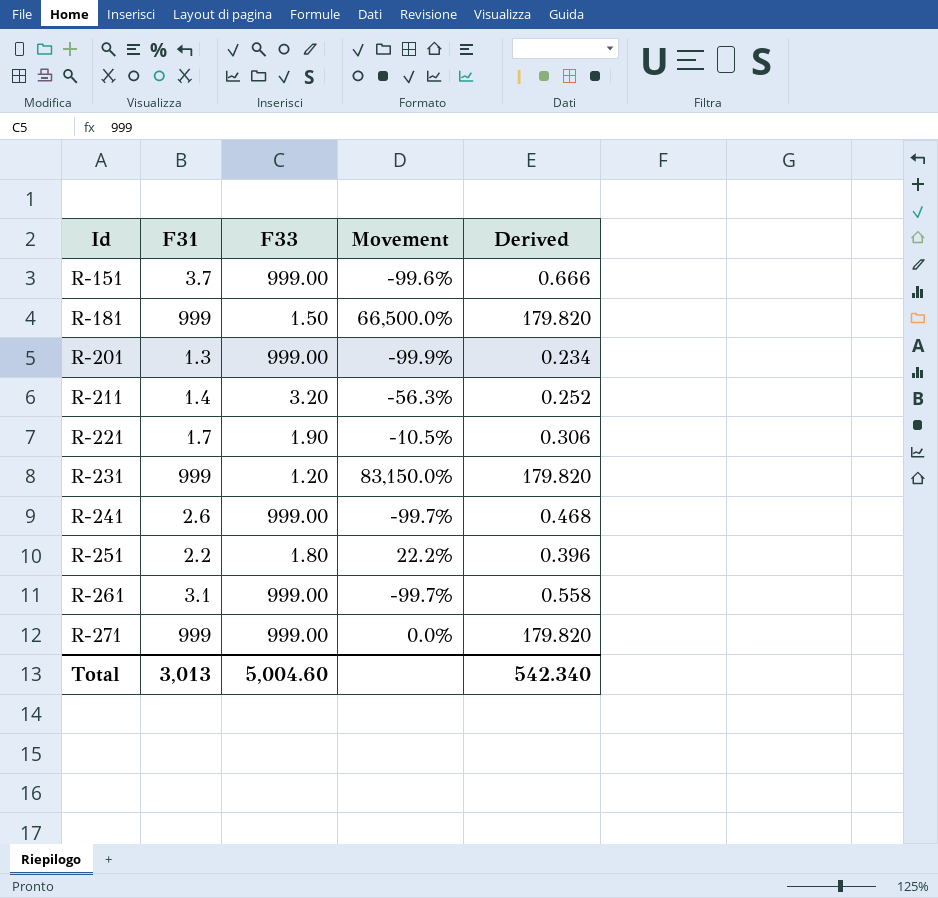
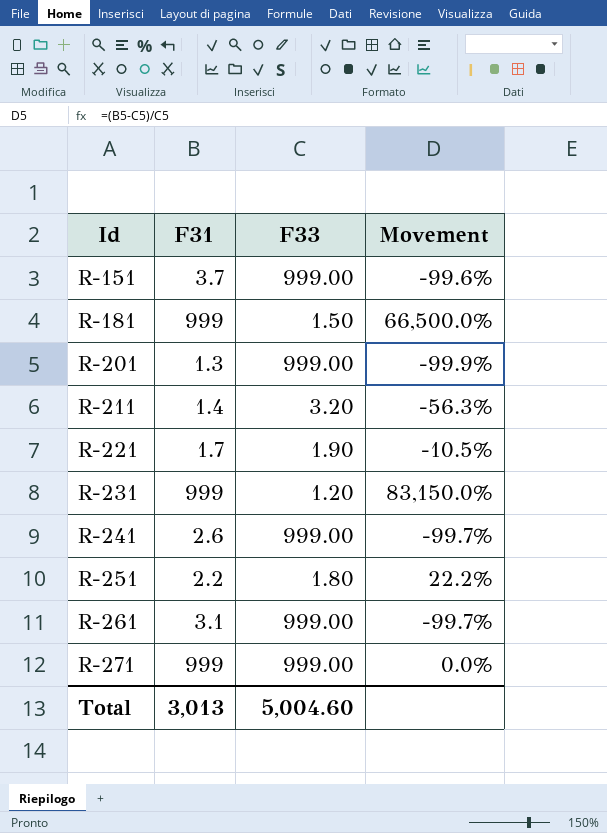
column Derived | formula: [F31] * 0.18 -> none

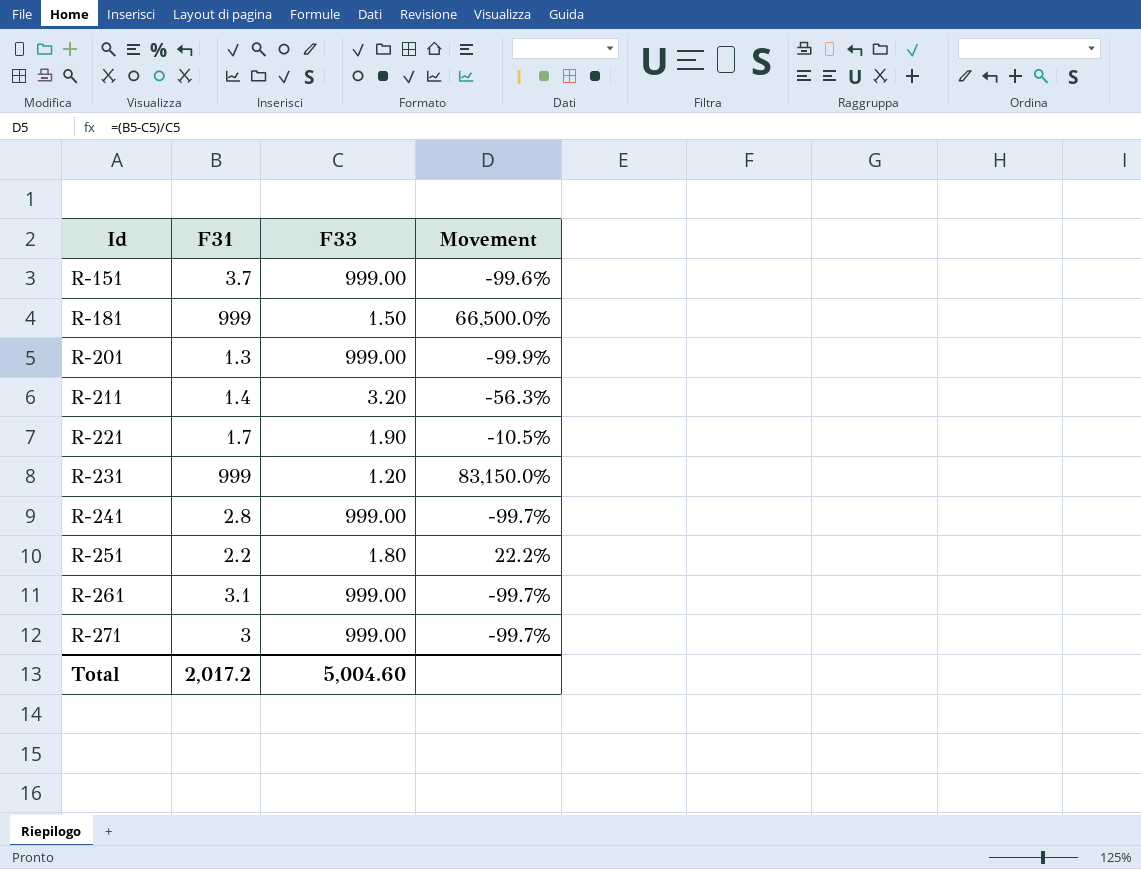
R-241 | F31: 2.6 -> 2.8
R-271 | F31: 999 -> 3
R-271 | Movement: 0.0% -> -99.7%
Total | F31: 3,013 -> 2,017.2

